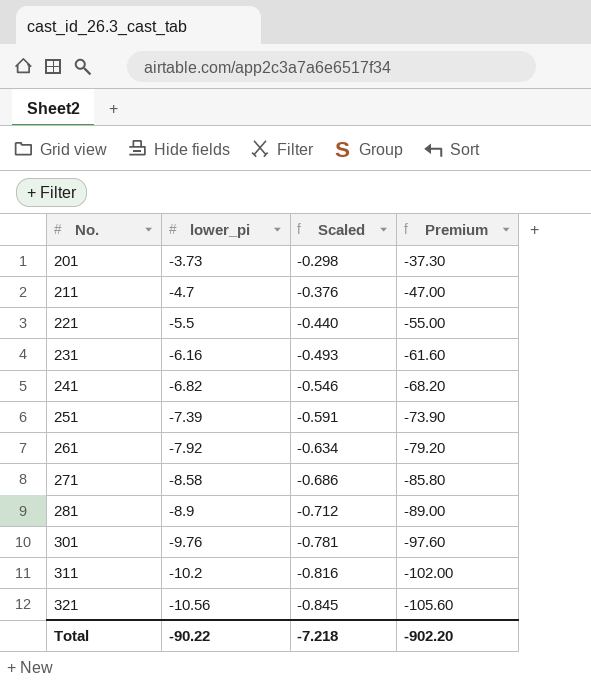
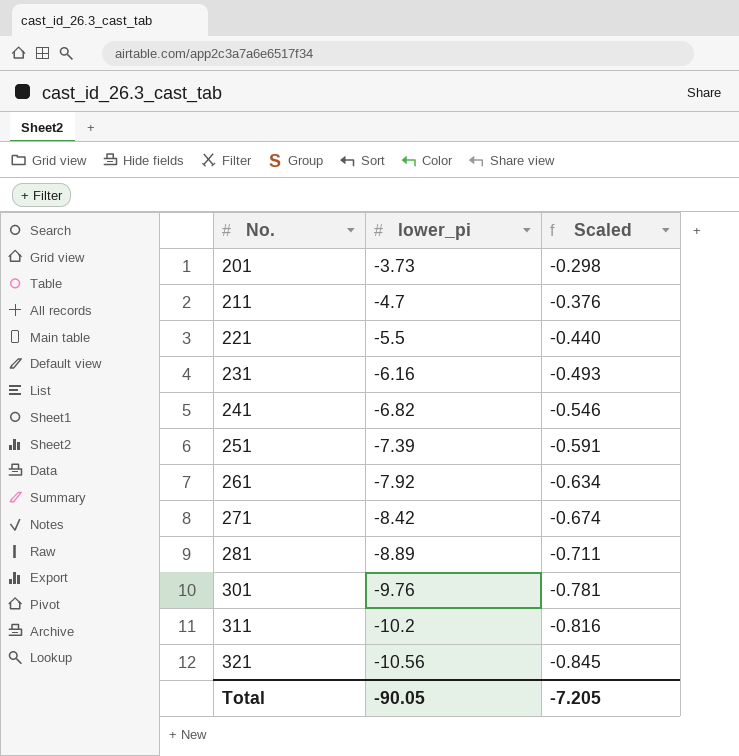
column Premium | formula: [lower_pi] * 10 -> none
271 | lower_pi: -8.58 -> -8.42
271 | Scaled: -0.686 -> -0.674
281 | lower_pi: -8.9 -> -8.89
281 | Scaled: -0.712 -> -0.711
Total | lower_pi: -90.22 -> -90.05
Total | Scaled: -7.218 -> -7.205

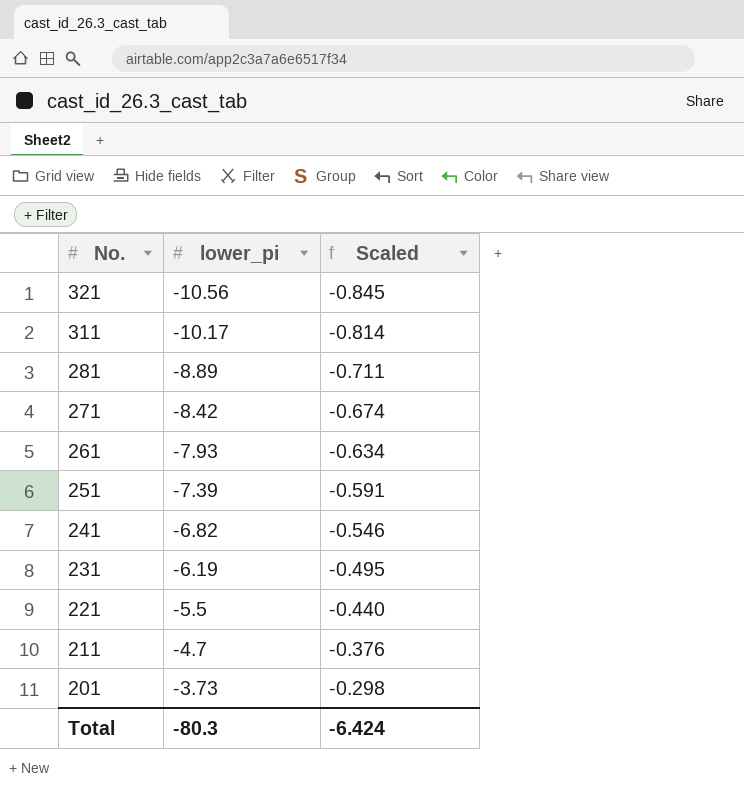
row order: No. ascending -> No. descending
row 301: -9.76 | -0.781 -> none
311 | lower_pi: -10.2 -> -10.17
311 | Scaled: -0.816 -> -0.814
261 | lower_pi: -7.92 -> -7.93
231 | lower_pi: -6.16 -> -6.19
231 | Scaled: -0.493 -> -0.495
Total | lower_pi: -90.05 -> -80.3
Total | Scaled: -7.205 -> -6.424

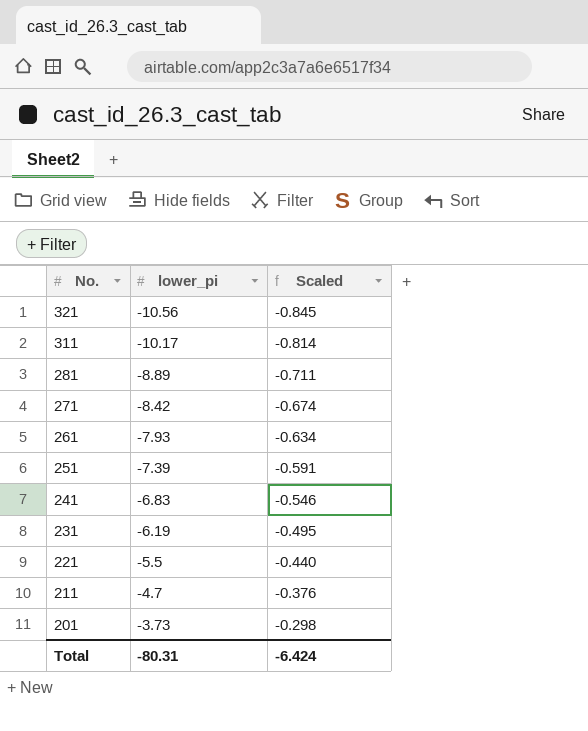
241 | lower_pi: -6.82 -> -6.83
Total | lower_pi: -80.3 -> -80.31

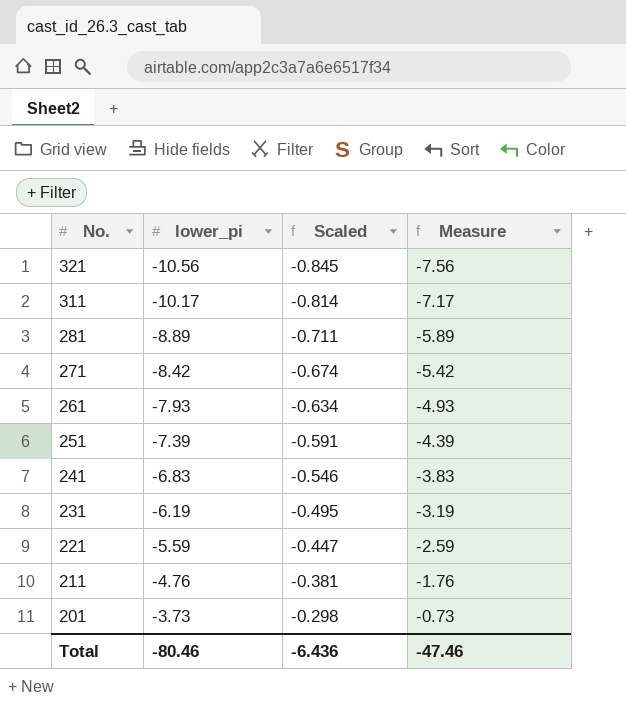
column Measure | formula: none -> [lower_pi] + 3
221 | lower_pi: -5.5 -> -5.59
221 | Scaled: -0.440 -> -0.447
211 | lower_pi: -4.7 -> -4.76
211 | Scaled: -0.376 -> -0.381
Total | lower_pi: -80.31 -> -80.46
Total | Scaled: -6.424 -> -6.436

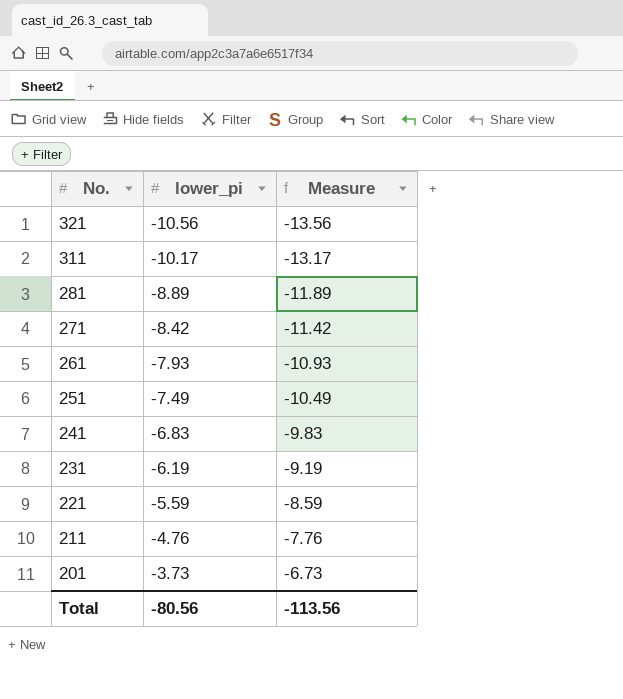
column Scaled | formula: [lower_pi] * 0.08 -> none
column Measure | formula: [lower_pi] + 3 -> [lower_pi] - 3
251 | lower_pi: -7.39 -> -7.49
Total | lower_pi: -80.46 -> -80.56
Total | Measure: -47.46 -> -113.56

